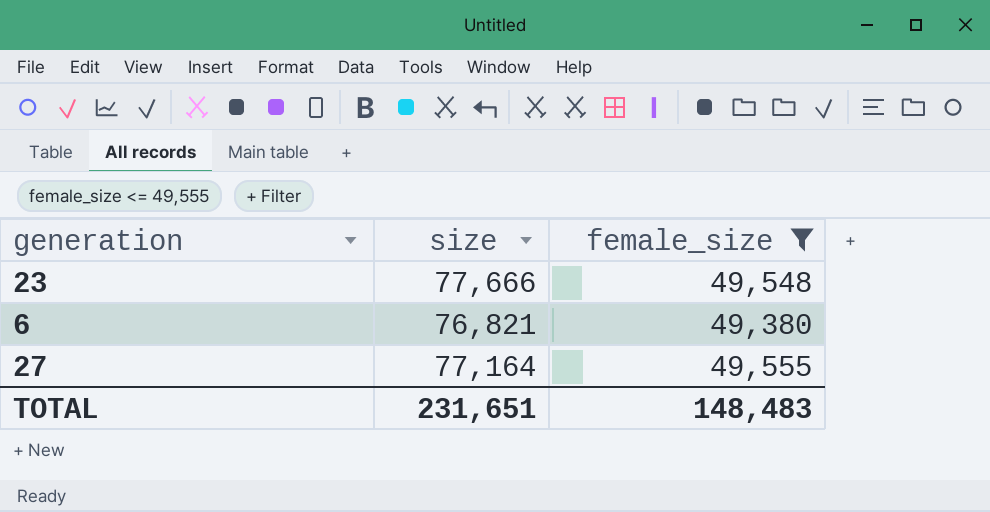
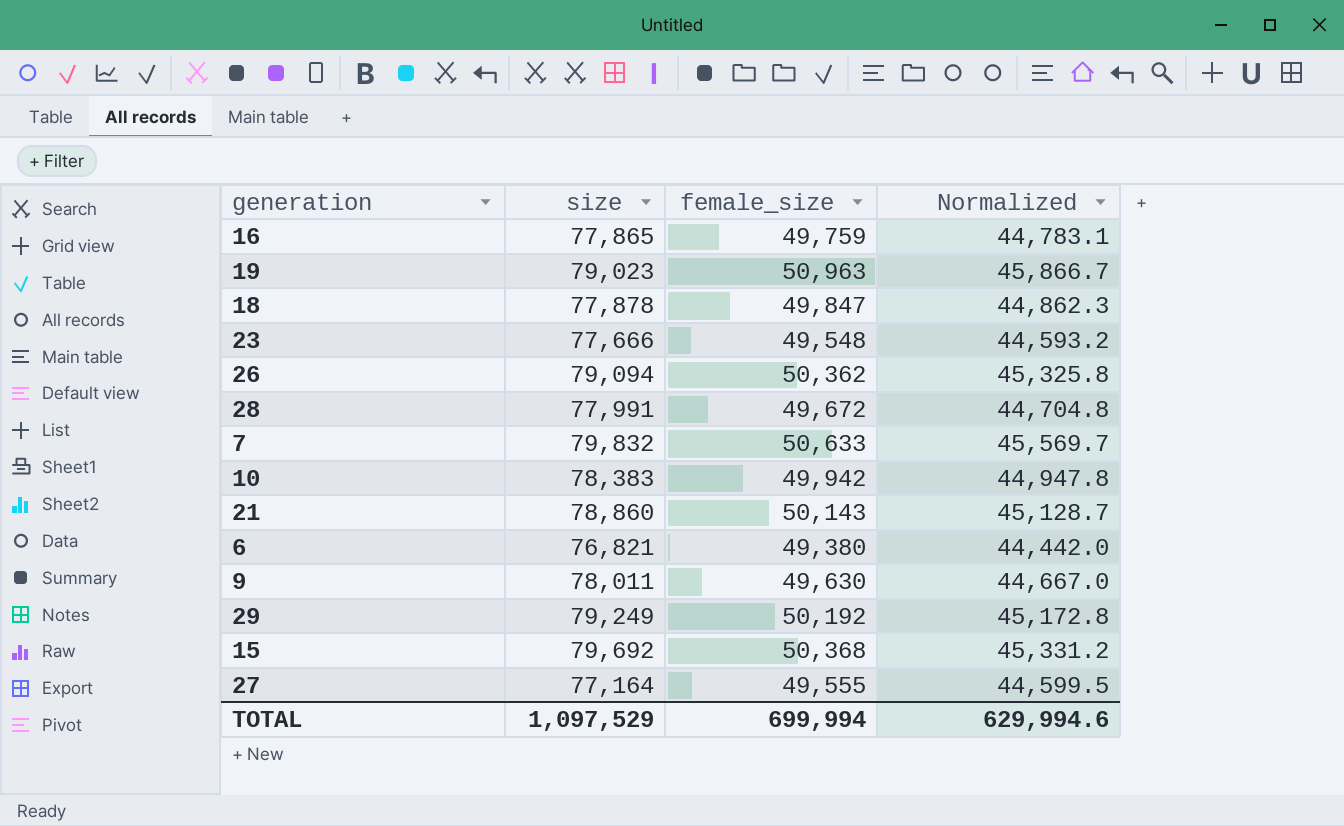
filter: female_size <= 49,555 -> none
column Normalized | formula: none -> [female_size] * 0.9
TOTAL | size: 231,651 -> 1,097,529
TOTAL | female_size: 148,483 -> 699,994

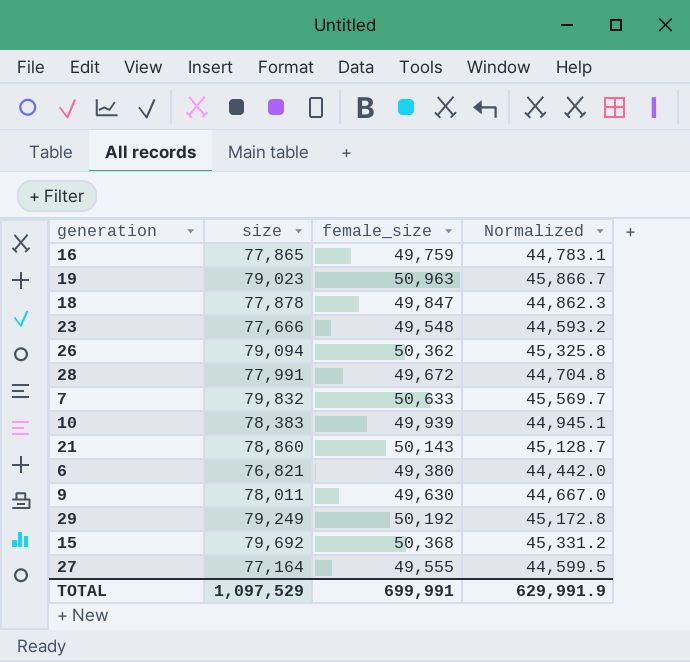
10 | female_size: 49,942 -> 49,939
10 | Normalized: 44,947.8 -> 44,945.1
TOTAL | female_size: 699,994 -> 699,991
TOTAL | Normalized: 629,994.6 -> 629,991.9

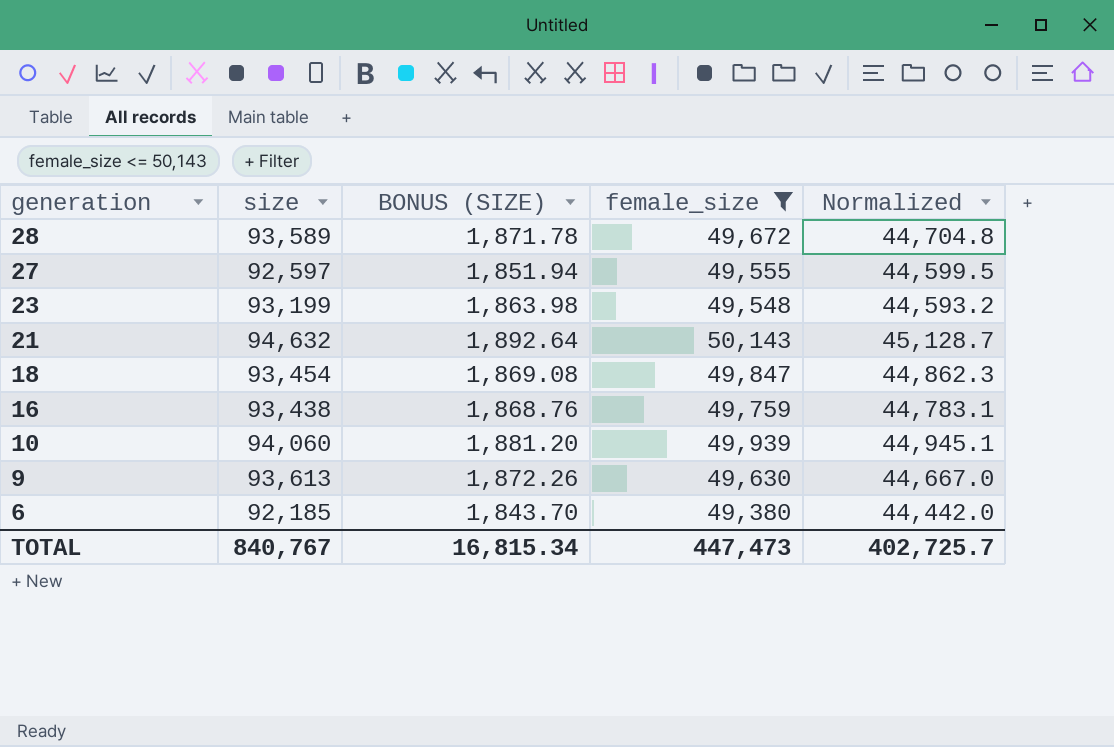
filter: none -> female_size <= 50,143
row order: none -> generation descending
column BONUS (SIZE) | formula: none -> [size] * 0.02
28 | size: 77,991 -> 93,589
27 | size: 77,164 -> 92,597
23 | size: 77,666 -> 93,199
21 | size: 78,860 -> 94,632
18 | size: 77,878 -> 93,454
16 | size: 77,865 -> 93,438
10 | size: 78,383 -> 94,060
9 | size: 78,011 -> 93,613
6 | size: 76,821 -> 92,185
TOTAL | size: 1,097,529 -> 840,767
TOTAL | female_size: 699,991 -> 447,473
TOTAL | Normalized: 629,991.9 -> 402,725.7

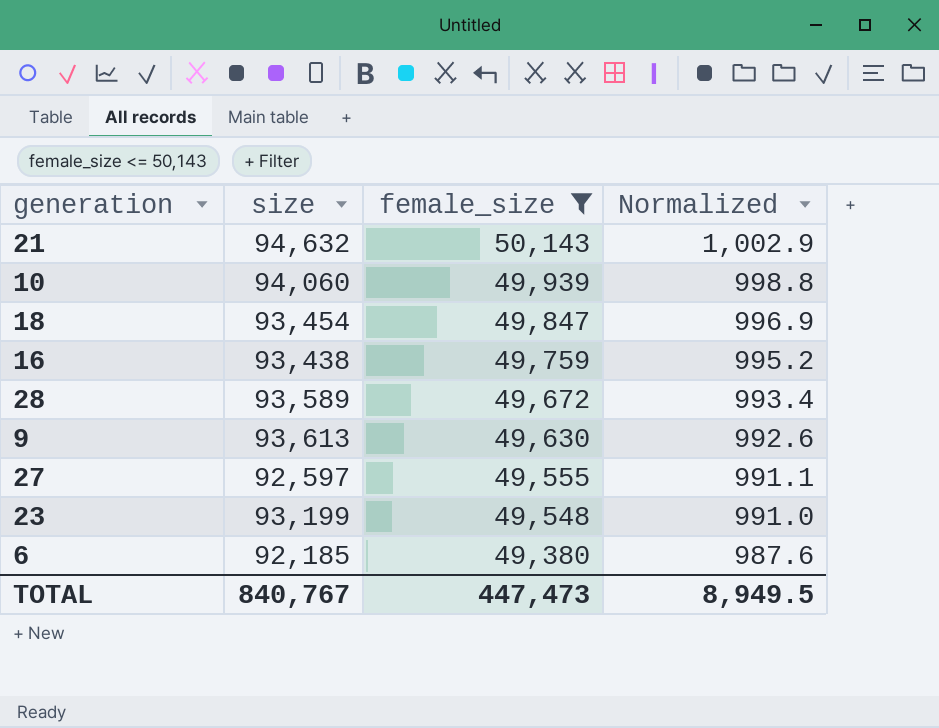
row order: generation descending -> female_size descending
column BONUS (SIZE) | formula: [size] * 0.02 -> none
column Normalized | formula: [female_size] * 0.9 -> [female_size] * 0.02
TOTAL | Normalized: 402,725.7 -> 8,949.5

